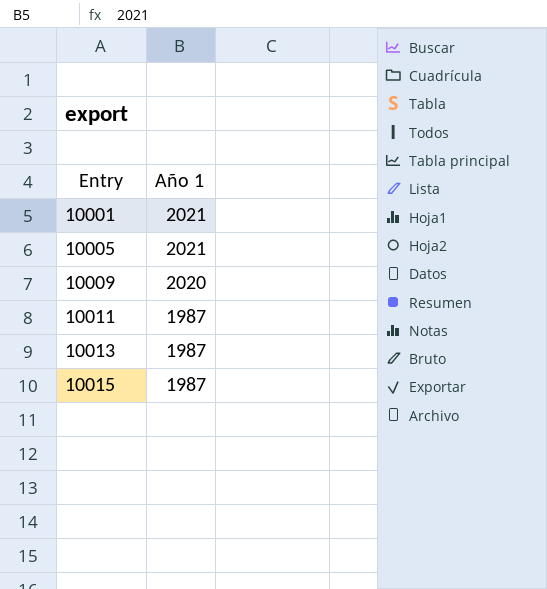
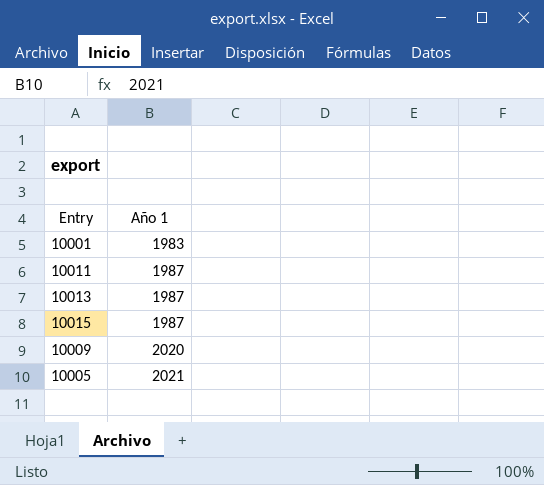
row order: Entry ascending -> Año 1 ascending
10001 | Año 1: 2021 -> 1983

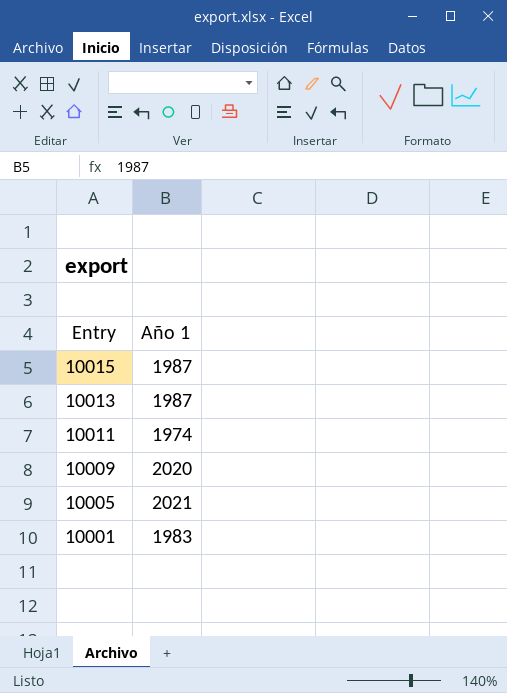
row order: Año 1 ascending -> Entry descending
10011 | Año 1: 1987 -> 1974

